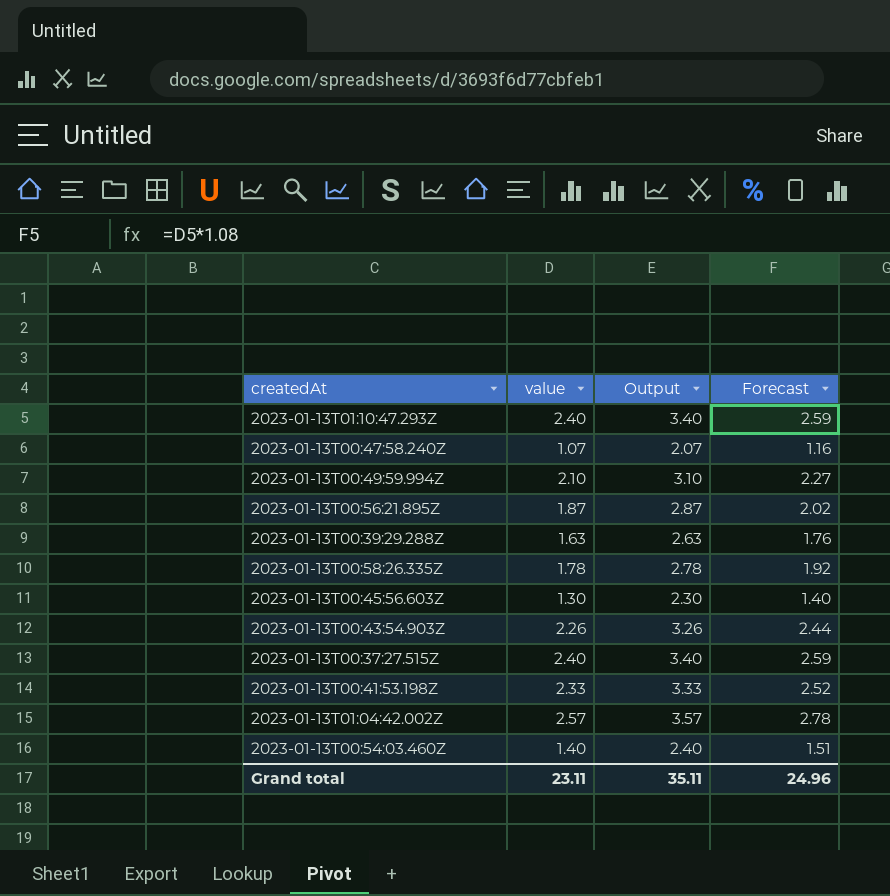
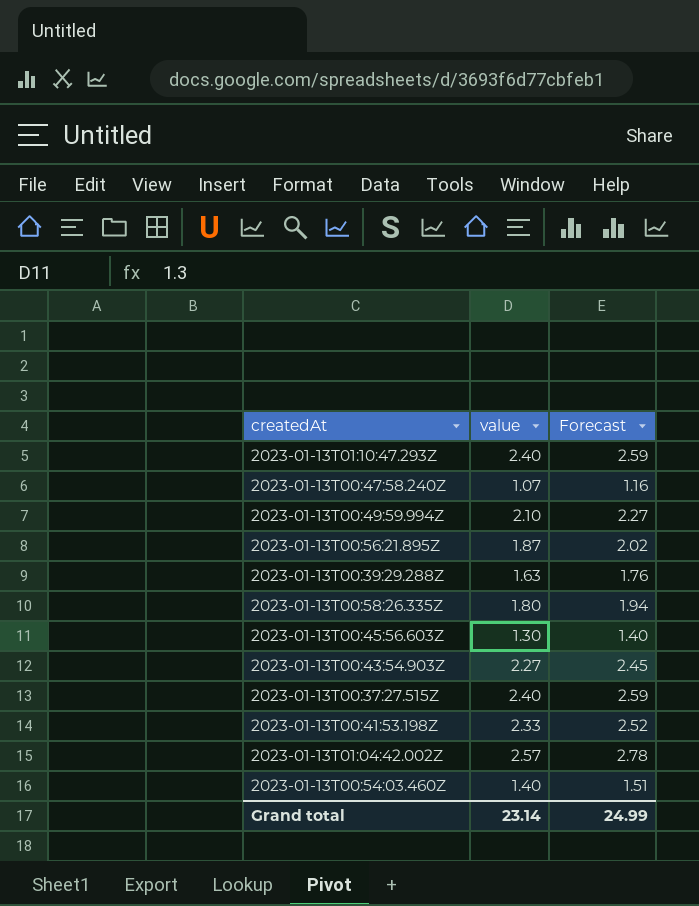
column Output | formula: [value] + 1 -> none
2023-01-13T00:58:26.335Z | value: 1.78 -> 1.80
2023-01-13T00:58:26.335Z | Forecast: 1.92 -> 1.94
2023-01-13T00:43:54.903Z | value: 2.26 -> 2.27
2023-01-13T00:43:54.903Z | Forecast: 2.44 -> 2.45
Grand total | value: 23.11 -> 23.14
Grand total | Forecast: 24.96 -> 24.99

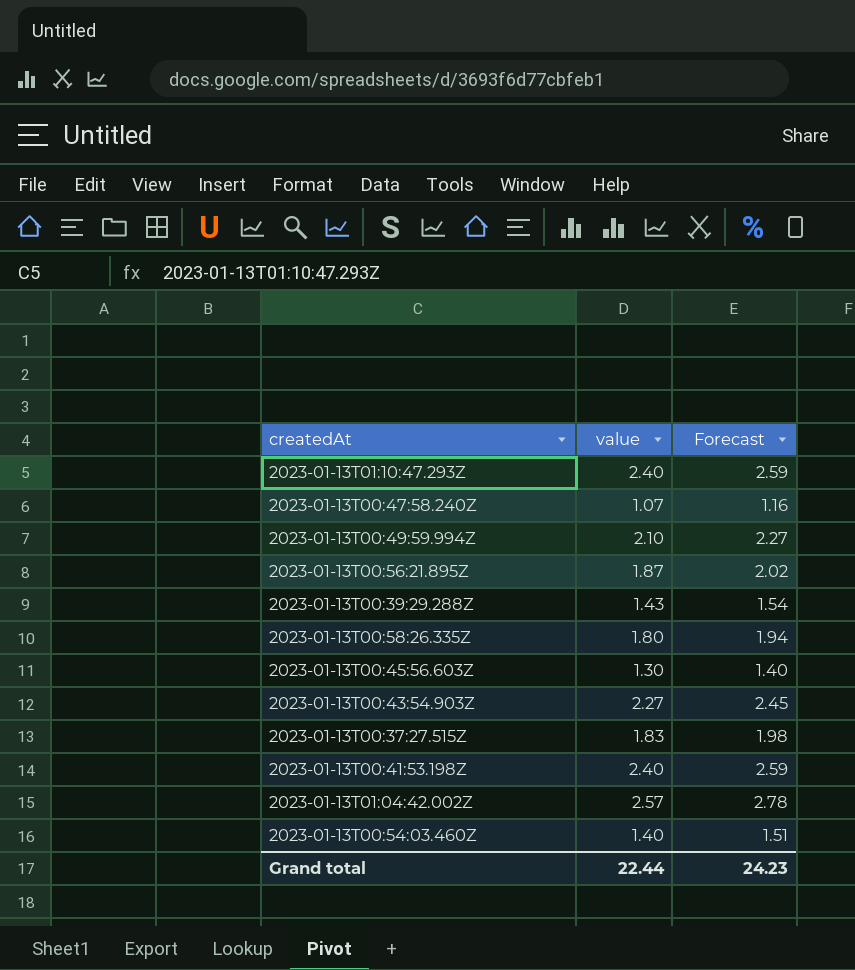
2023-01-13T00:39:29.288Z | value: 1.63 -> 1.43
2023-01-13T00:39:29.288Z | Forecast: 1.76 -> 1.54
2023-01-13T00:37:27.515Z | value: 2.40 -> 1.83
2023-01-13T00:37:27.515Z | Forecast: 2.59 -> 1.98
2023-01-13T00:41:53.198Z | value: 2.33 -> 2.40
2023-01-13T00:41:53.198Z | Forecast: 2.52 -> 2.59
Grand total | value: 23.14 -> 22.44
Grand total | Forecast: 24.99 -> 24.23

